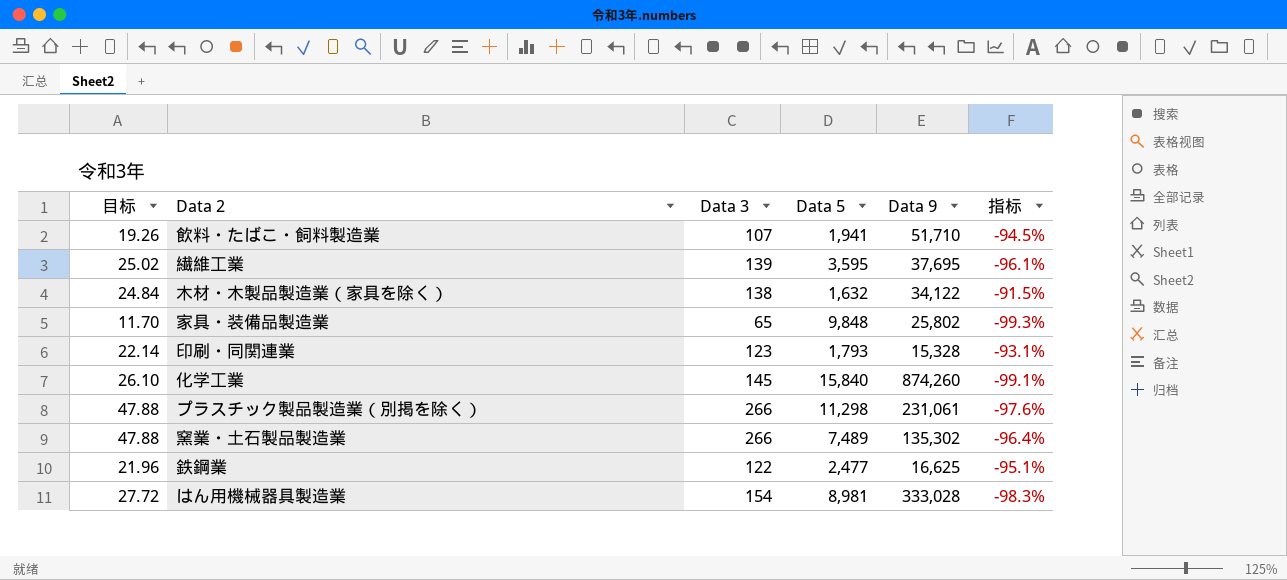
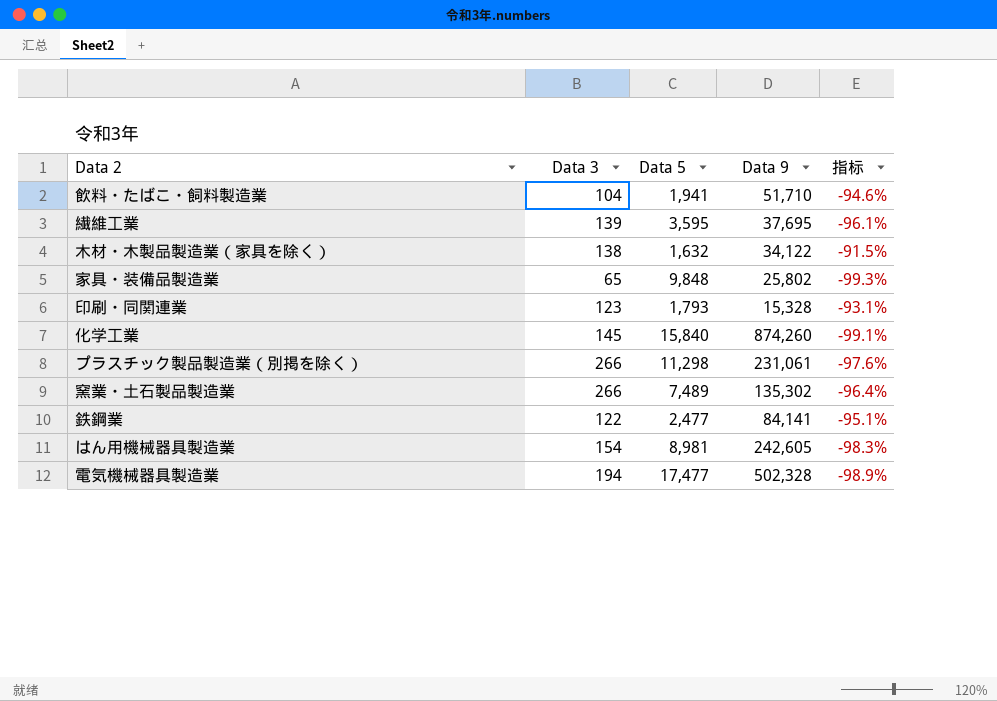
column 目标 | formula: [Data 3] * 0.18 -> none
飲料・たばこ・飼料製造業 | Data 3: 107 -> 104
飲料・たばこ・飼料製造業 | 指标: -94.5% -> -94.6%
鉄鋼業 | Data 9: 16,625 -> 84,141
はん用機械器具製造業 | Data 9: 333,028 -> 242,605
row 電気機械器具製造業: none -> 194 | 17,477 | 502,328 | -98.9%

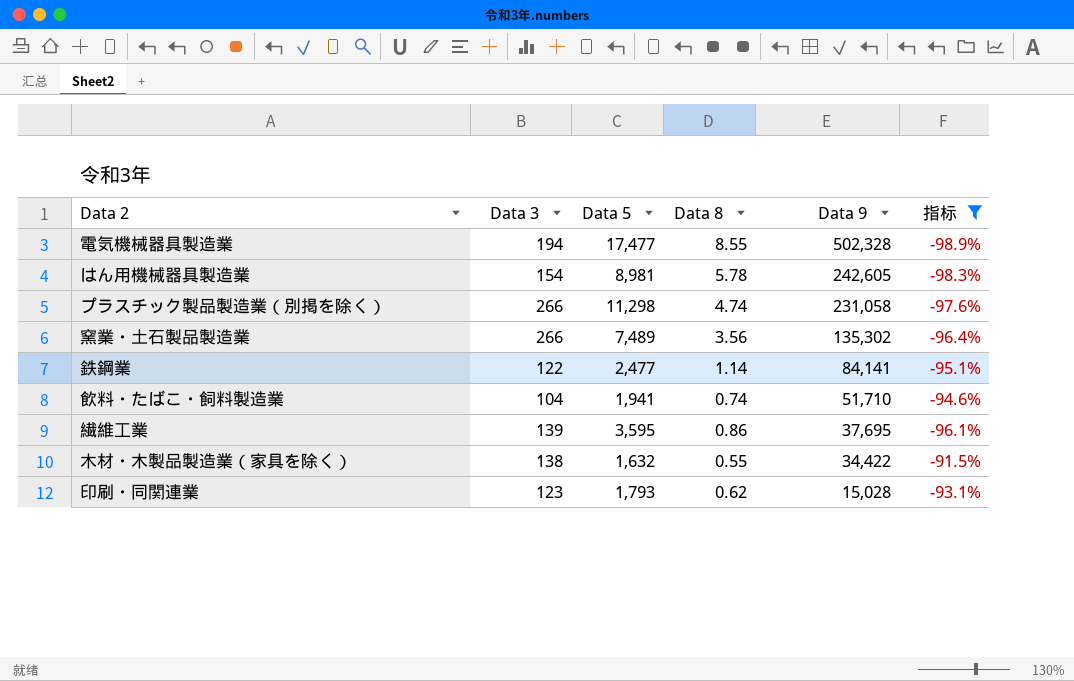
filter: none -> 指标 >= -98.9%
row order: none -> Data 9 descending
column Data 8 | position: none -> 4
プラスチック製品製造業（別掲を除く） | Data 9: 231,061 -> 231,058
木材・木製品製造業（家具を除く） | Data 9: 34,122 -> 34,422
印刷・同関連業 | Data 9: 15,328 -> 15,028

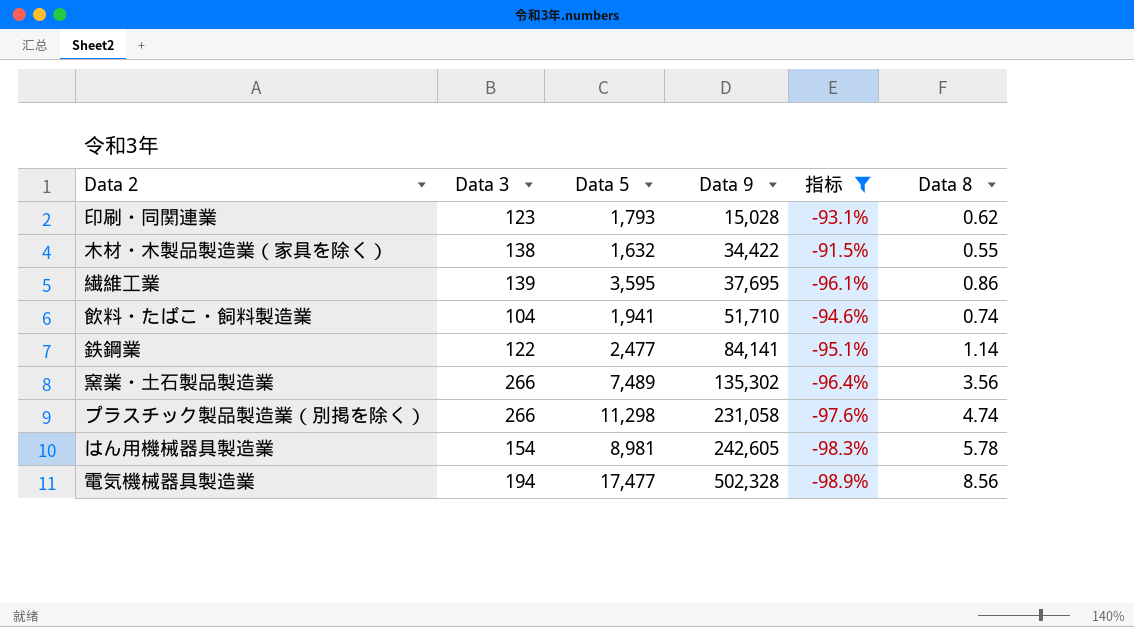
row order: Data 9 descending -> Data 9 ascending
column Data 8 | position: 4 -> 6
電気機械器具製造業 | Data 8: 8.55 -> 8.56

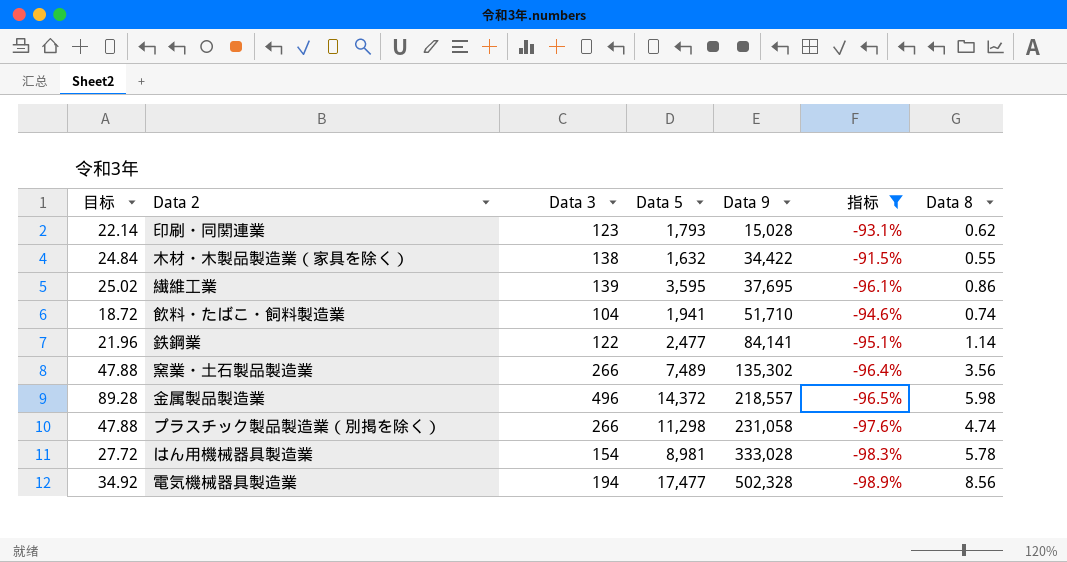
column 目标 | formula: none -> [Data 3] * 0.18
row 金属製品製造業: none -> 89.28 | 496 | 14,372 | 218,557 | -96.5% | 5.98
はん用機械器具製造業 | Data 9: 242,605 -> 333,028

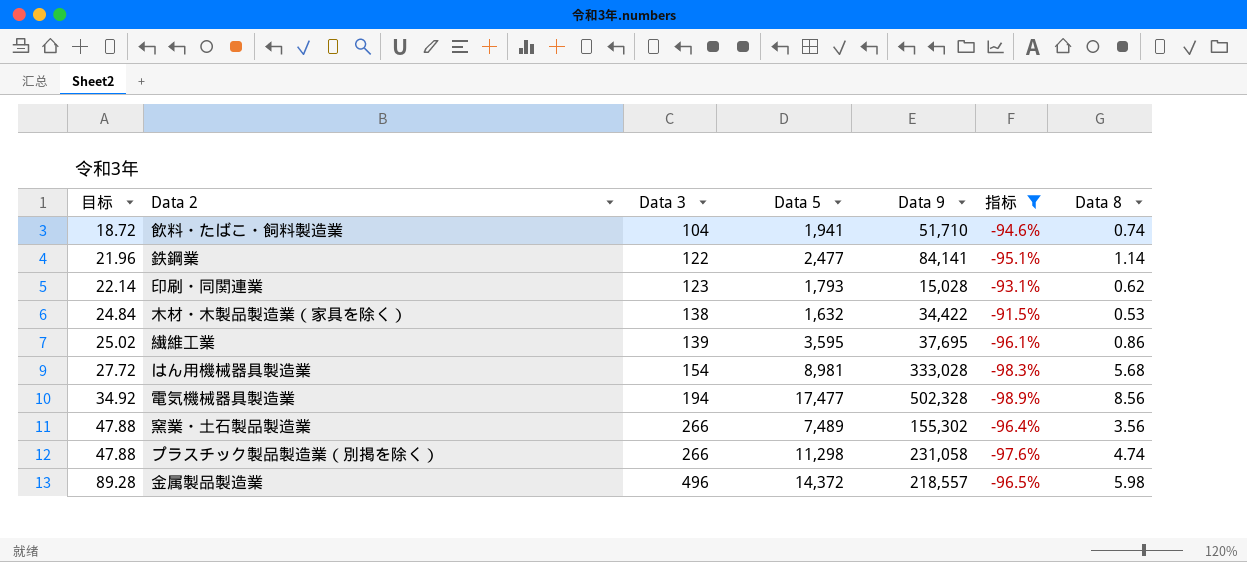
row order: Data 9 ascending -> 目标 ascending
木材・木製品製造業（家具を除く） | Data 8: 0.55 -> 0.53
はん用機械器具製造業 | Data 8: 5.78 -> 5.68
窯業・土石製品製造業 | Data 9: 135,302 -> 155,302

